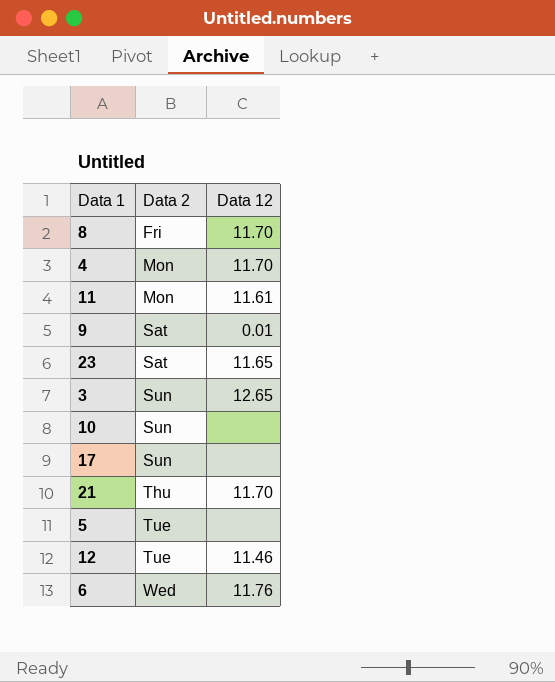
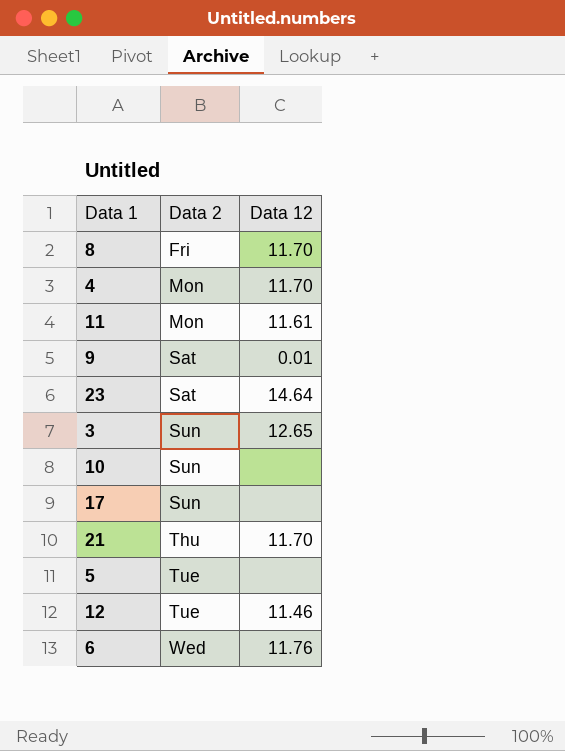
23 | Data 12: 11.65 -> 14.64

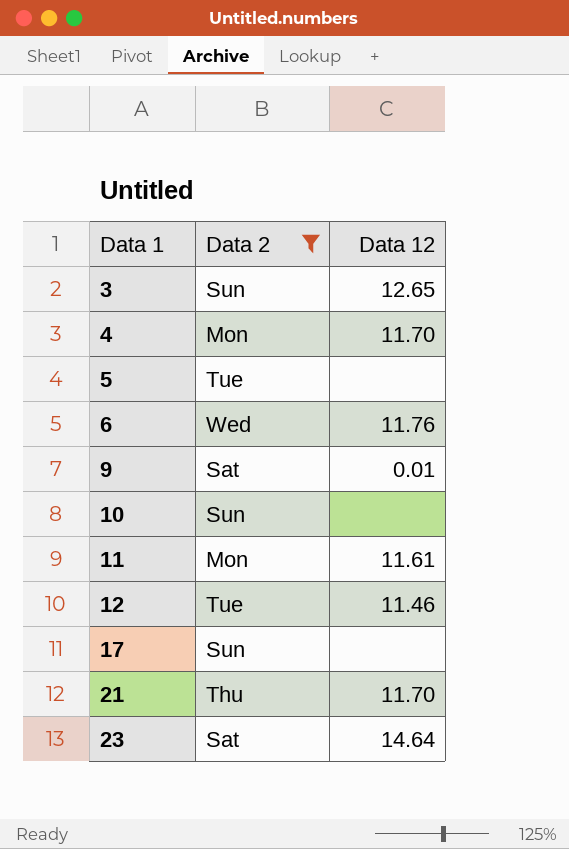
filter: none -> Data 2 != Fri
row order: Data 2 ascending -> Data 1 ascending

